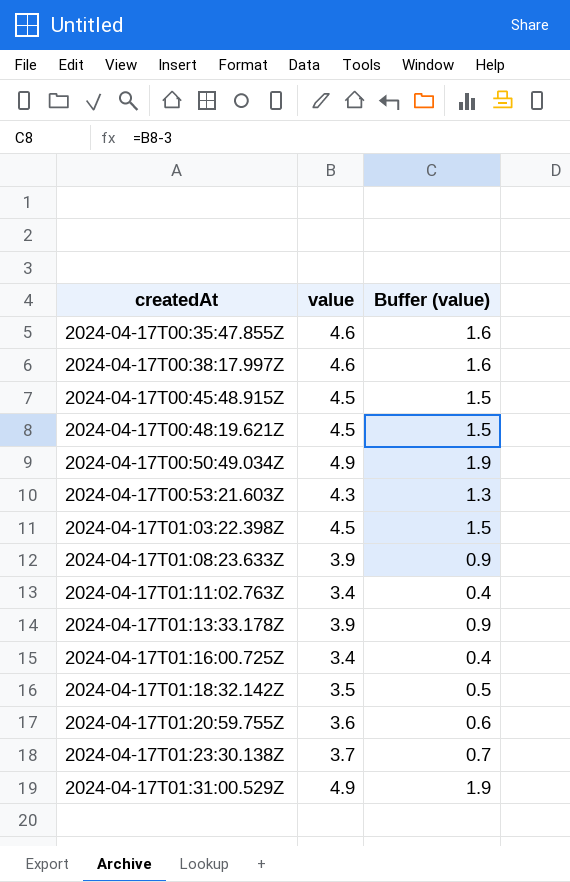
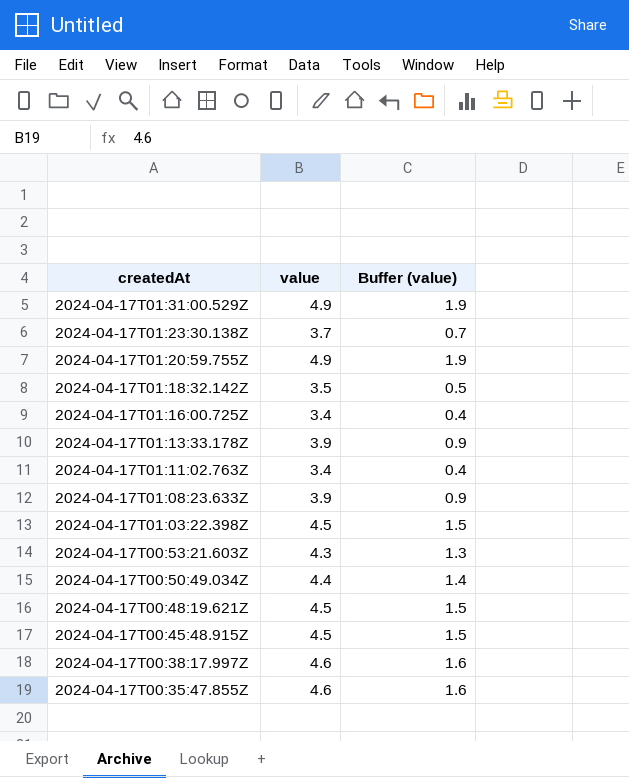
row order: createdAt ascending -> createdAt descending
2024-04-17T01:20:59.755Z | value: 3.6 -> 4.9
2024-04-17T01:20:59.755Z | Buffer (value): 0.6 -> 1.9
2024-04-17T00:50:49.034Z | value: 4.9 -> 4.4
2024-04-17T00:50:49.034Z | Buffer (value): 1.9 -> 1.4

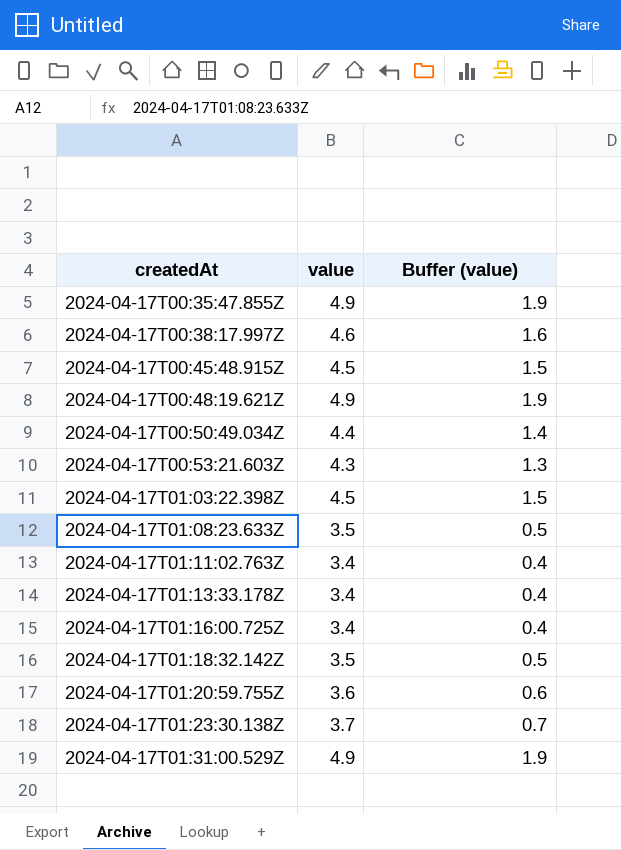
row order: createdAt descending -> createdAt ascending
2024-04-17T00:35:47.855Z | value: 4.6 -> 4.9
2024-04-17T00:35:47.855Z | Buffer (value): 1.6 -> 1.9
2024-04-17T00:48:19.621Z | value: 4.5 -> 4.9
2024-04-17T00:48:19.621Z | Buffer (value): 1.5 -> 1.9
2024-04-17T01:08:23.633Z | value: 3.9 -> 3.5
2024-04-17T01:08:23.633Z | Buffer (value): 0.9 -> 0.5
2024-04-17T01:13:33.178Z | value: 3.9 -> 3.4
2024-04-17T01:13:33.178Z | Buffer (value): 0.9 -> 0.4
2024-04-17T01:20:59.755Z | value: 4.9 -> 3.6
2024-04-17T01:20:59.755Z | Buffer (value): 1.9 -> 0.6

